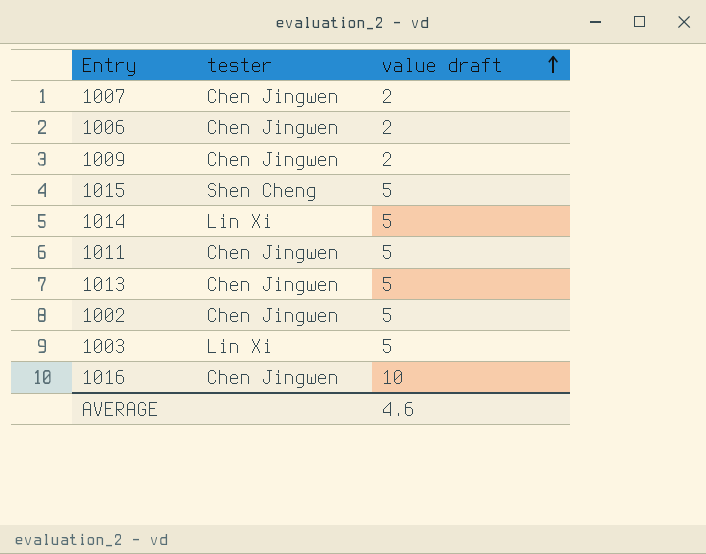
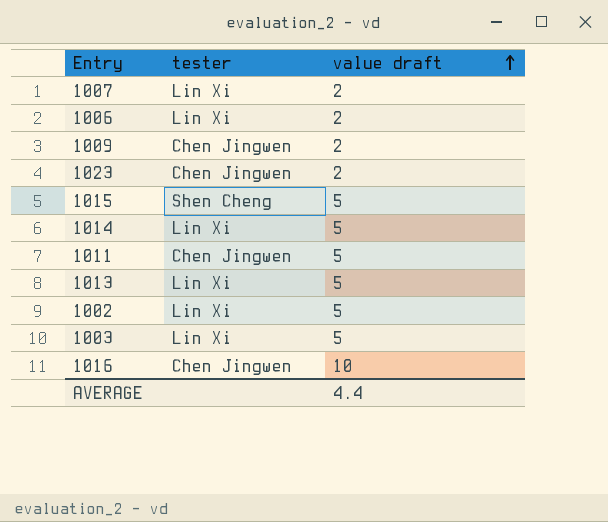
1007 | tester: Chen Jingwen -> Lin Xi
1006 | tester: Chen Jingwen -> Lin Xi
row 1023: none -> Chen Jingwen | 2
1013 | tester: Chen Jingwen -> Lin Xi
1002 | tester: Chen Jingwen -> Lin Xi
AVERAGE | value draft: 4.6 -> 4.4

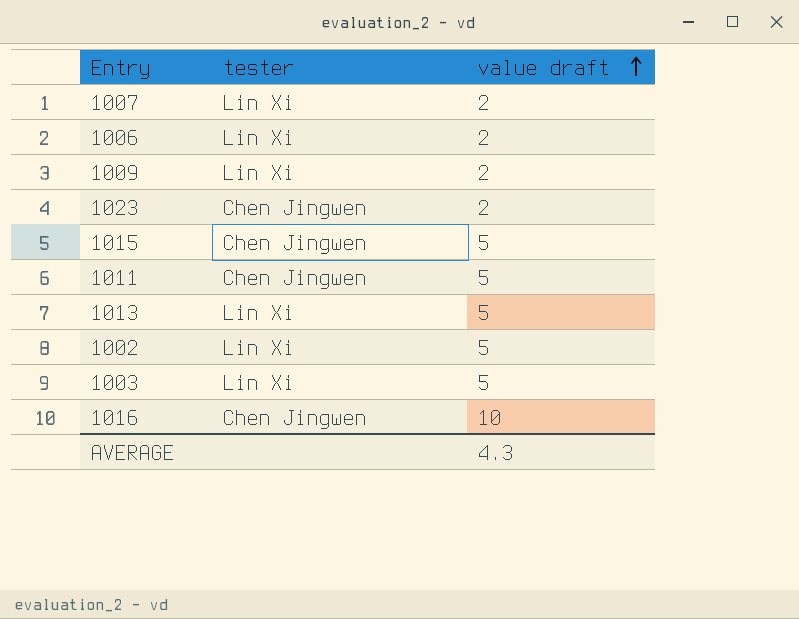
row 1014: Lin Xi | 5 -> none
1009 | tester: Chen Jingwen -> Lin Xi
1015 | tester: Shen Cheng -> Chen Jingwen
AVERAGE | value draft: 4.4 -> 4.3

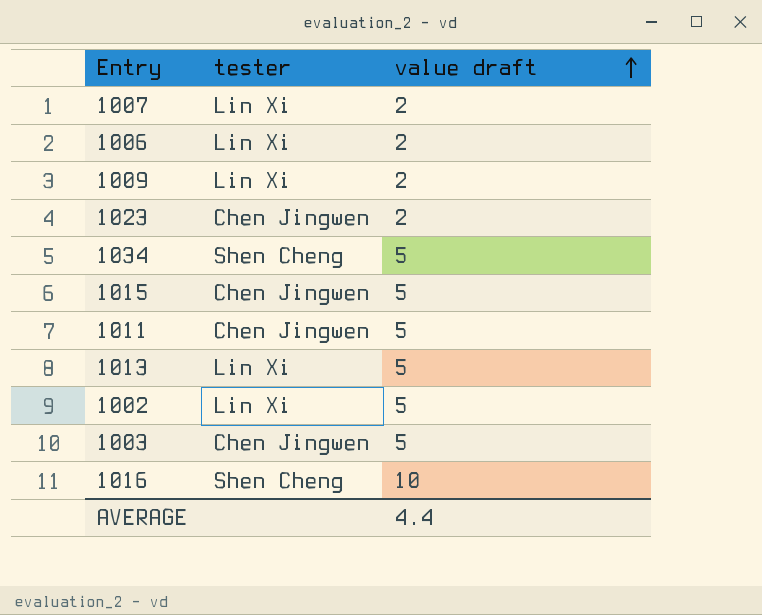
row 1034: none -> Shen Cheng | 5
1003 | tester: Lin Xi -> Chen Jingwen
1016 | tester: Chen Jingwen -> Shen Cheng
AVERAGE | value draft: 4.3 -> 4.4

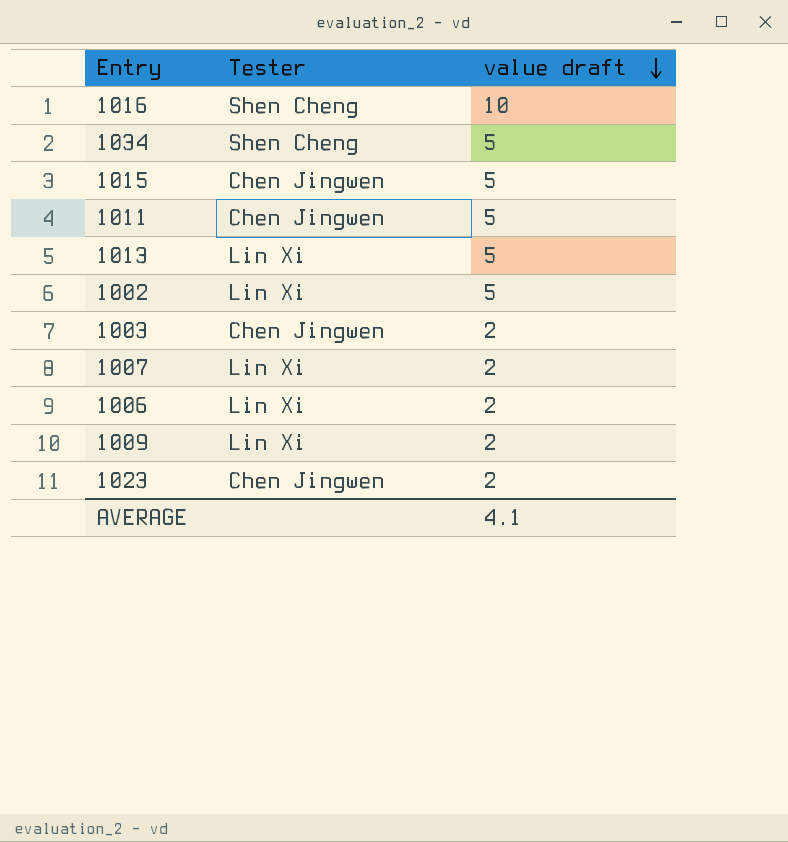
row order: value draft ascending -> value draft descending
column name: tester -> Tester
1003 | value draft: 5 -> 2
AVERAGE | value draft: 4.4 -> 4.1

